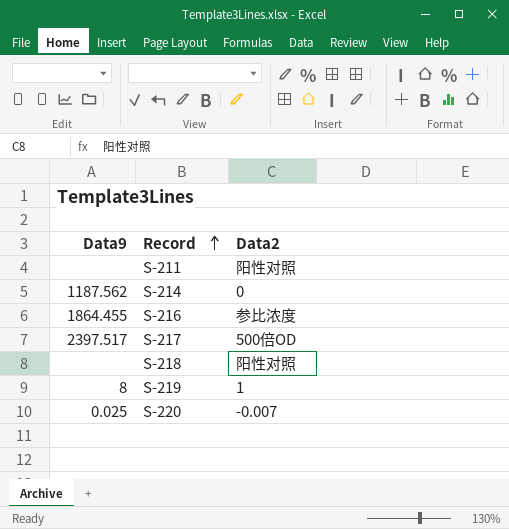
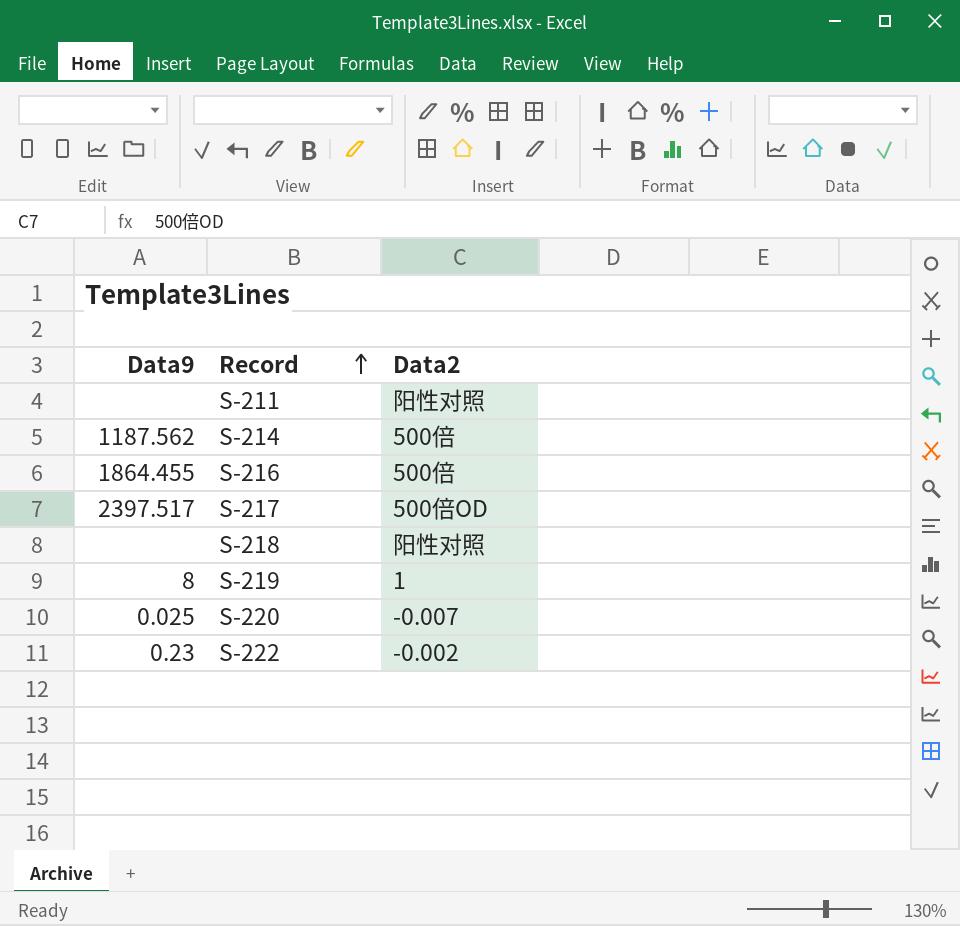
S-214 | Data2: 0 -> 500倍
S-216 | Data2: 参比浓度 -> 500倍
row S-222: none -> 0.23 | -0.002

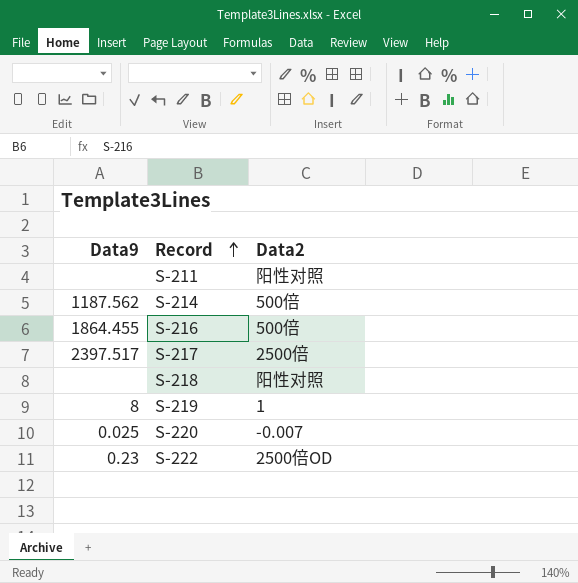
S-217 | Data2: 500倍OD -> 2500倍
S-222 | Data2: -0.002 -> 2500倍OD

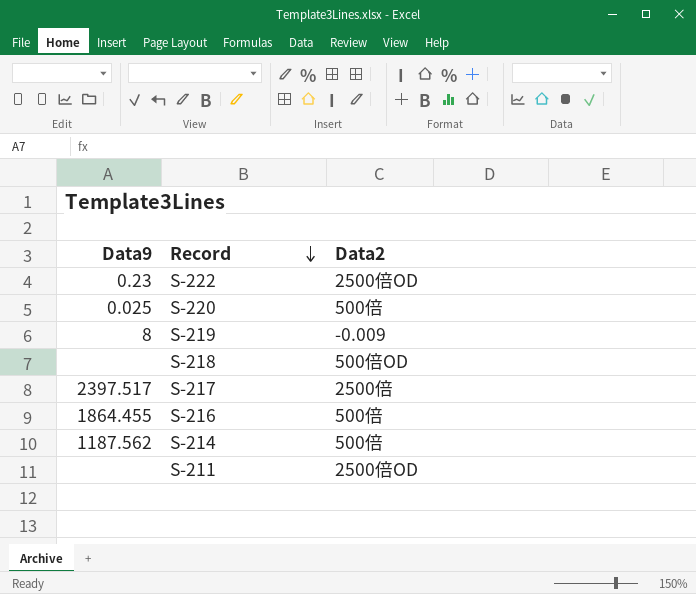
row order: Record ascending -> Record descending
S-220 | Data2: -0.007 -> 500倍
S-219 | Data2: 1 -> -0.009
S-218 | Data2: 阳性对照 -> 500倍OD
S-211 | Data2: 阳性对照 -> 2500倍OD

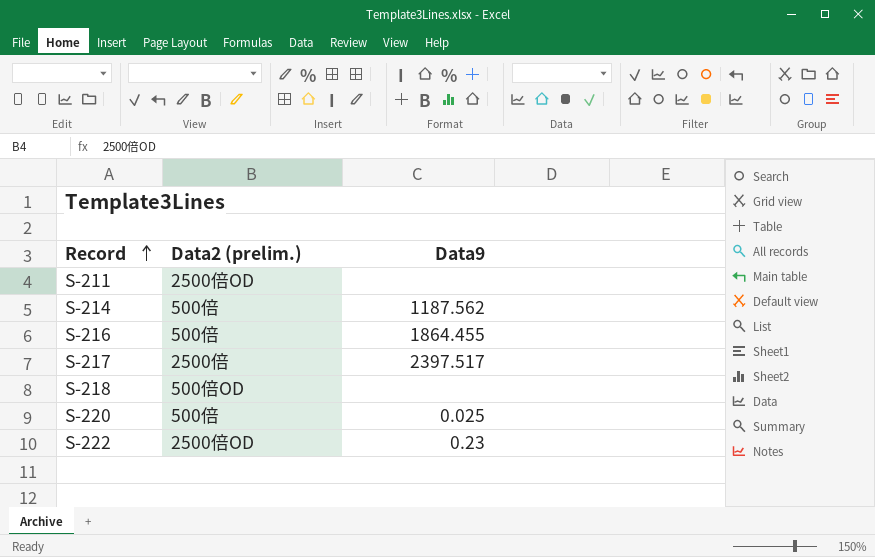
row order: Record descending -> Record ascending
column name: Data2 -> Data2 (prelim.)
column Data9 | position: 1 -> 3
row S-219: 8 | -0.009 -> none

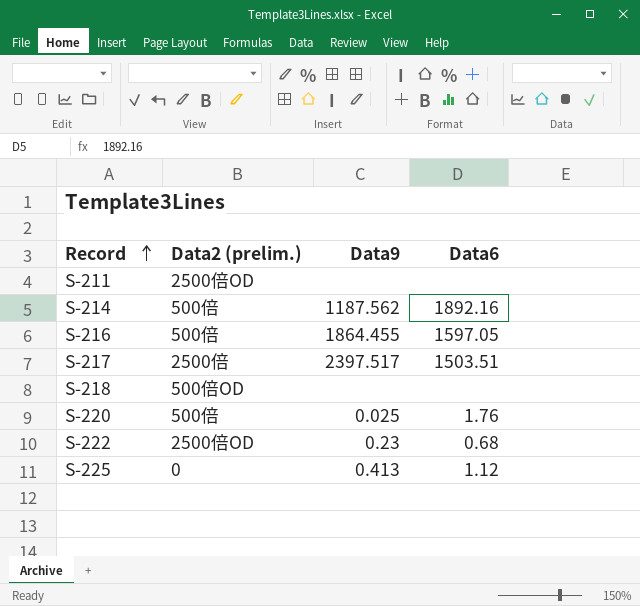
column Data6 | position: none -> 4
row S-225: none -> 0 | 0.413 | 1.12

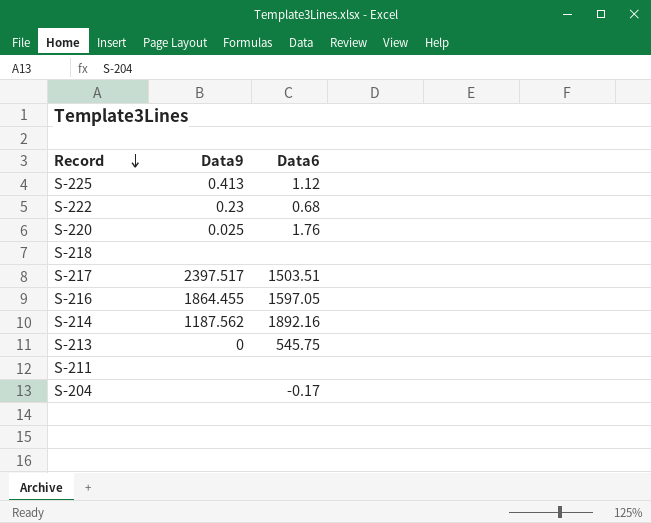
row order: Record ascending -> Record descending
column Data2 (prelim.) | position: 2 -> none
row S-213: none -> 0 | 545.75
row S-204: none -> none | -0.17

